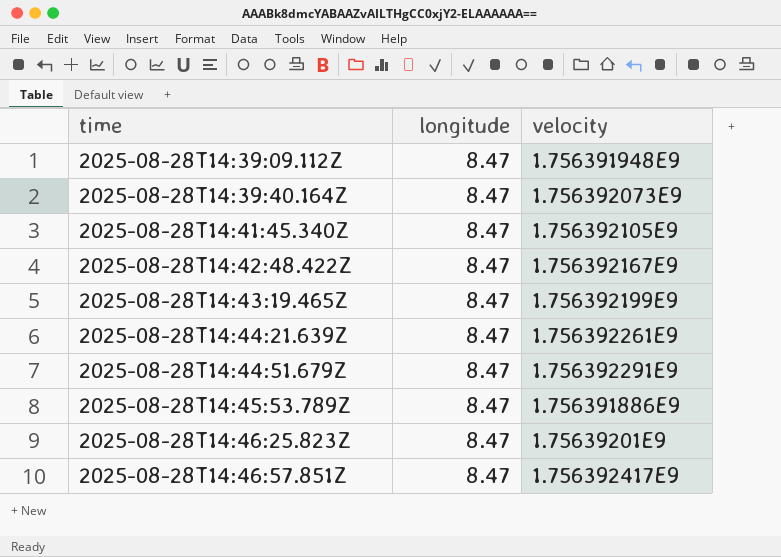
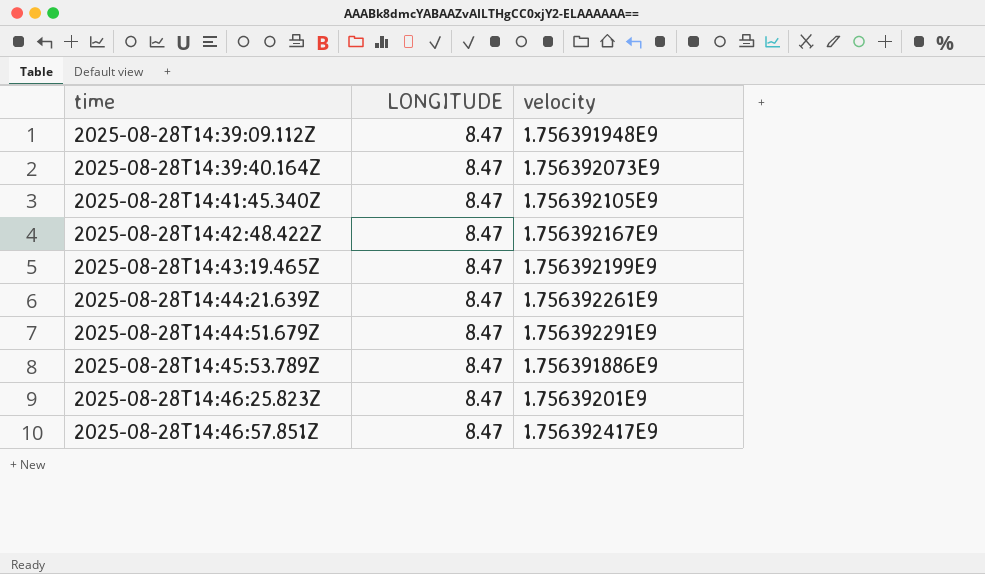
column name: longitude -> LONGITUDE

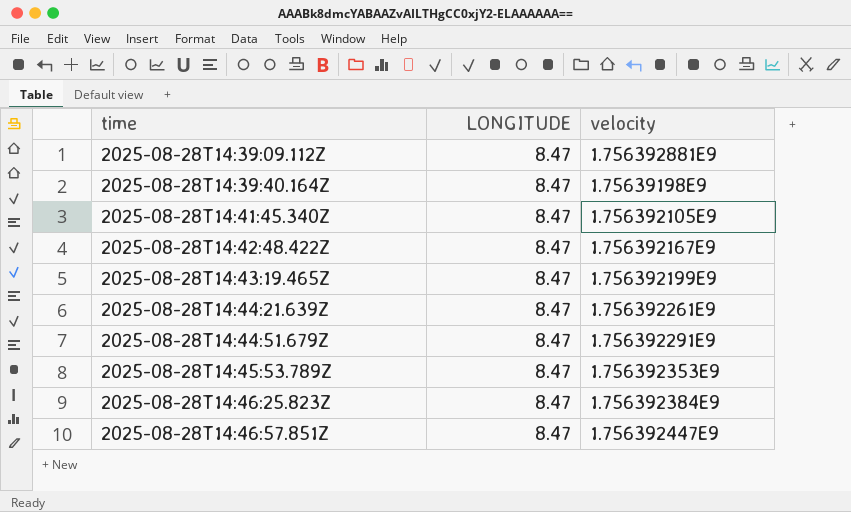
2025-08-28T14:39:09.112Z | velocity: 1.756391948E9 -> 1.756392881E9
2025-08-28T14:39:40.164Z | velocity: 1.756392073E9 -> 1.75639198E9
2025-08-28T14:45:53.789Z | velocity: 1.756391886E9 -> 1.756392353E9
2025-08-28T14:46:25.823Z | velocity: 1.75639201E9 -> 1.756392384E9
2025-08-28T14:46:57.851Z | velocity: 1.756392417E9 -> 1.756392447E9

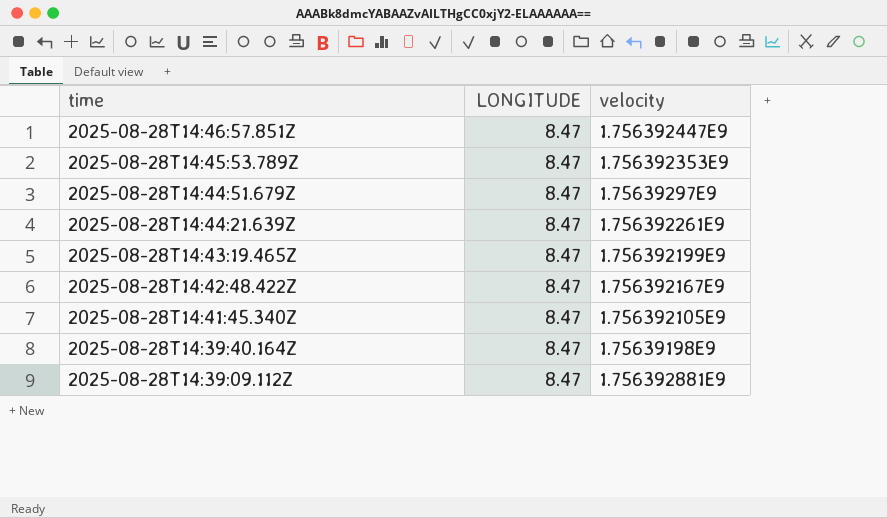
row order: time ascending -> time descending
row 2025-08-28T14:46:25.823Z: 8.47 | 1.756392384E9 -> none
2025-08-28T14:44:51.679Z | velocity: 1.756392291E9 -> 1.75639297E9

